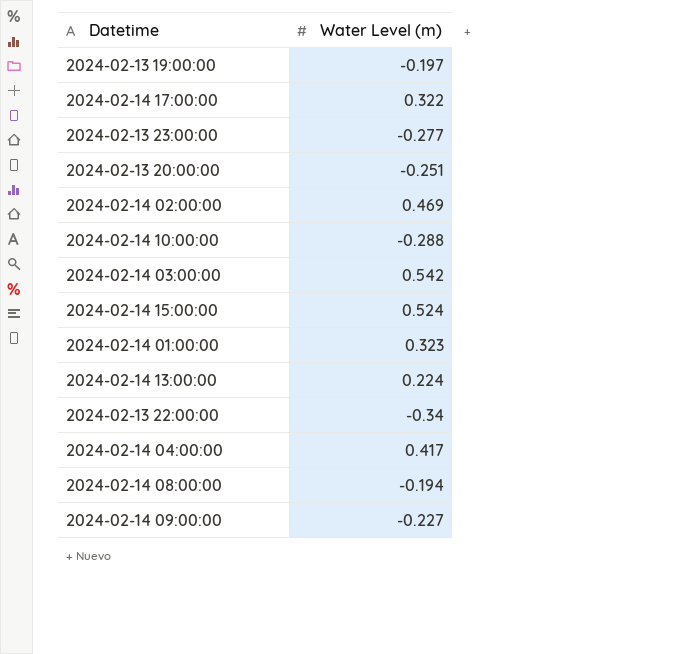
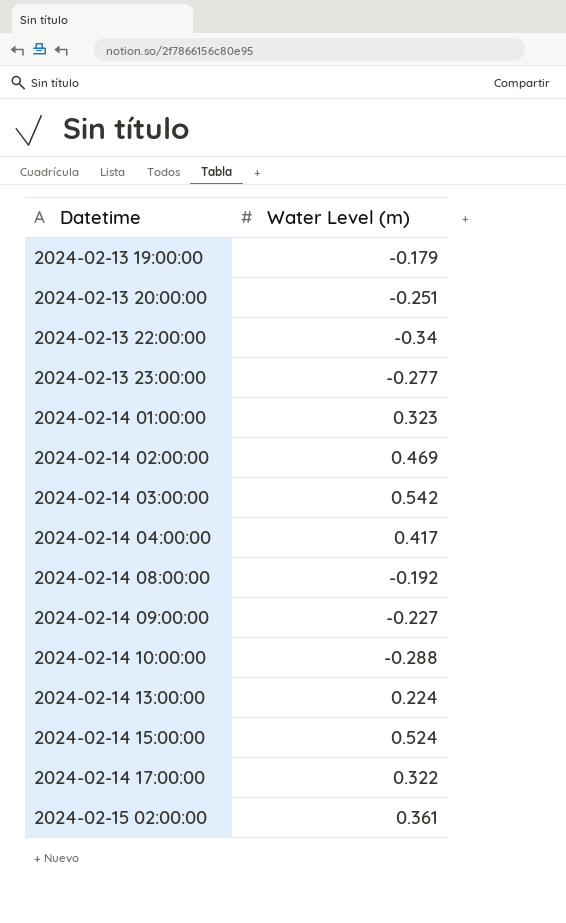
row order: none -> Datetime ascending
2024-02-13 19:00:00 | Water Level (m): -0.197 -> -0.179
2024-02-14 08:00:00 | Water Level (m): -0.194 -> -0.192
row 2024-02-15 02:00:00: none -> 0.361

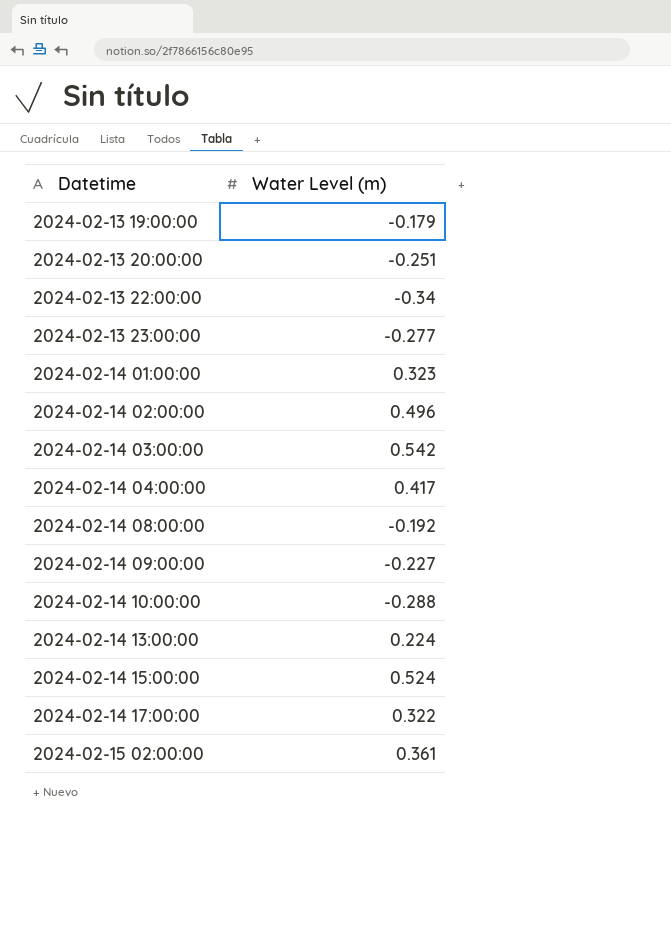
2024-02-14 02:00:00 | Water Level (m): 0.469 -> 0.496

